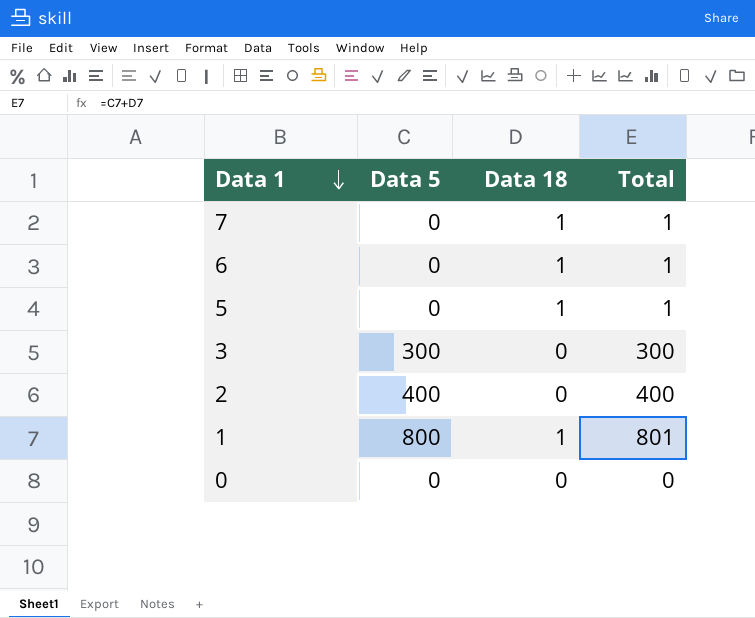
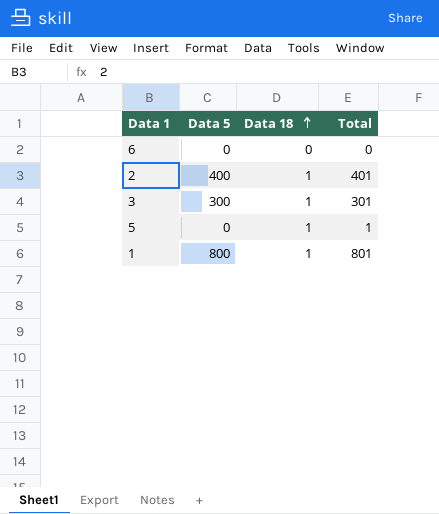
row order: Data 1 descending -> Data 18 ascending
row 7: 0 | 1 | 1 -> none
row 0: 0 | 0 | 0 -> none
6 | Data 18: 1 -> 0
6 | Total: 1 -> 0
2 | Data 18: 0 -> 1
2 | Total: 400 -> 401
3 | Data 18: 0 -> 1
3 | Total: 300 -> 301

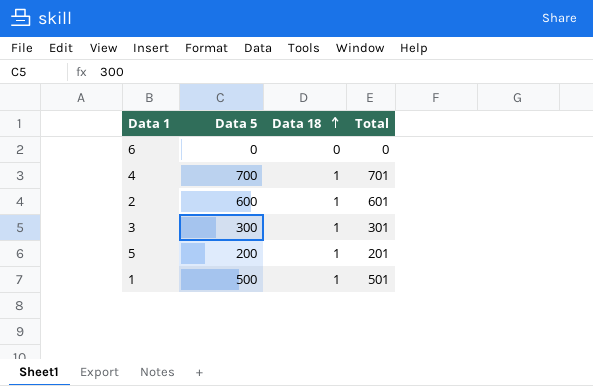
row 4: none -> 700 | 1 | 701
2 | Data 5: 400 -> 600
2 | Total: 401 -> 601
5 | Data 5: 0 -> 200
5 | Total: 1 -> 201
1 | Data 5: 800 -> 500
1 | Total: 801 -> 501

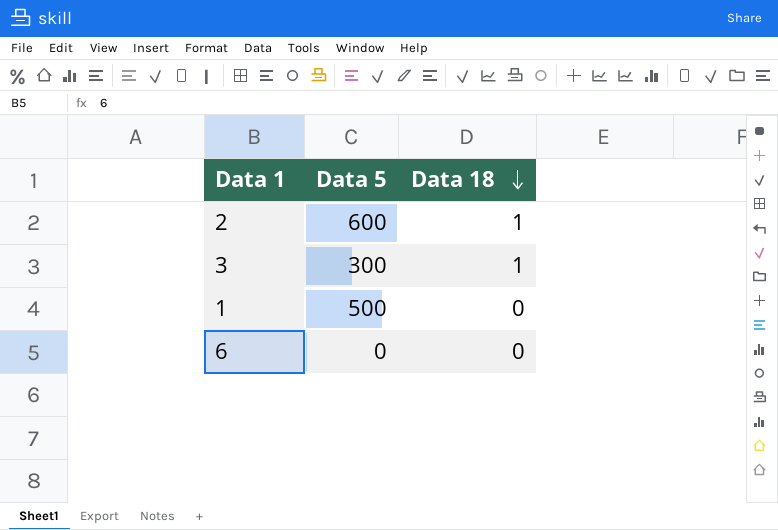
row order: Data 18 ascending -> Data 18 descending
column Total | formula: [Data 5] + [Data 18] -> none
row 4: 700 | 1 | 701 -> none
row 5: 200 | 1 | 201 -> none
1 | Data 18: 1 -> 0

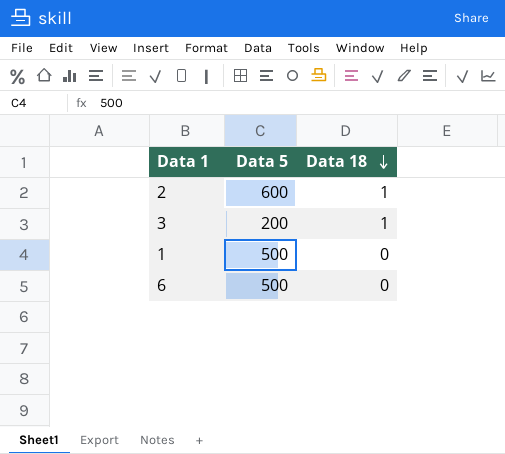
3 | Data 5: 300 -> 200
6 | Data 5: 0 -> 500

